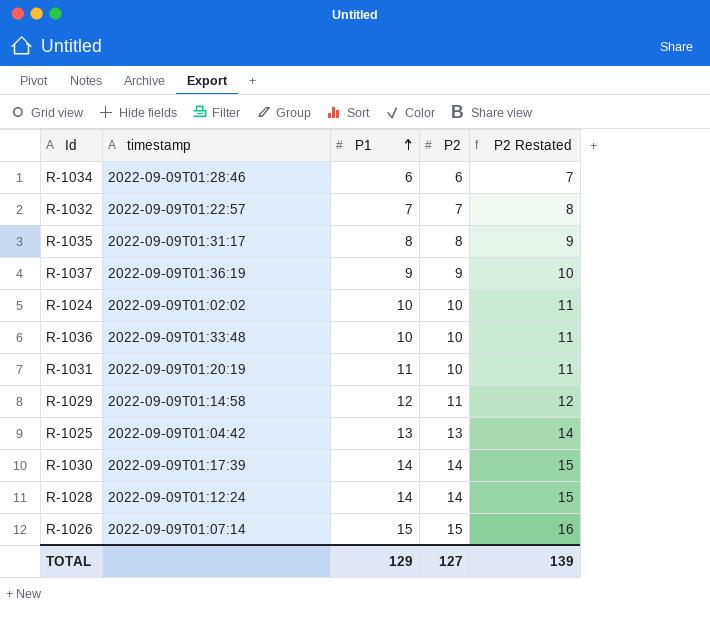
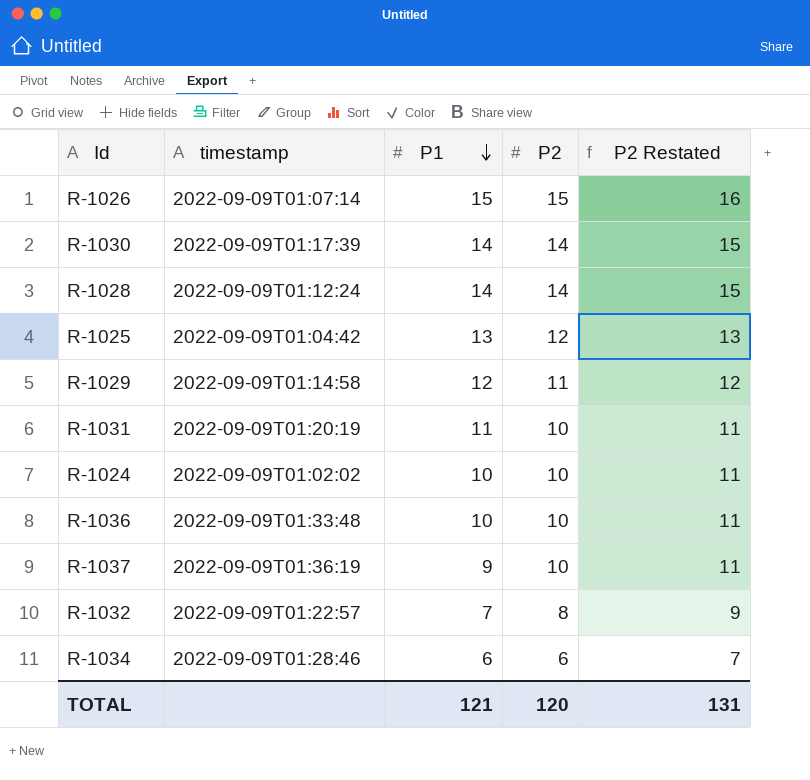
row order: P1 ascending -> P1 descending
row R-1035: 2022-09-09T01:31:17 | 8 | 8 | 9 -> none
R-1025 | P2: 13 -> 12
R-1025 | P2 Restated: 14 -> 13
R-1037 | P2: 9 -> 10
R-1037 | P2 Restated: 10 -> 11
R-1032 | P2: 7 -> 8
R-1032 | P2 Restated: 8 -> 9
TOTAL | P1: 129 -> 121
TOTAL | P2: 127 -> 120
TOTAL | P2 Restated: 139 -> 131

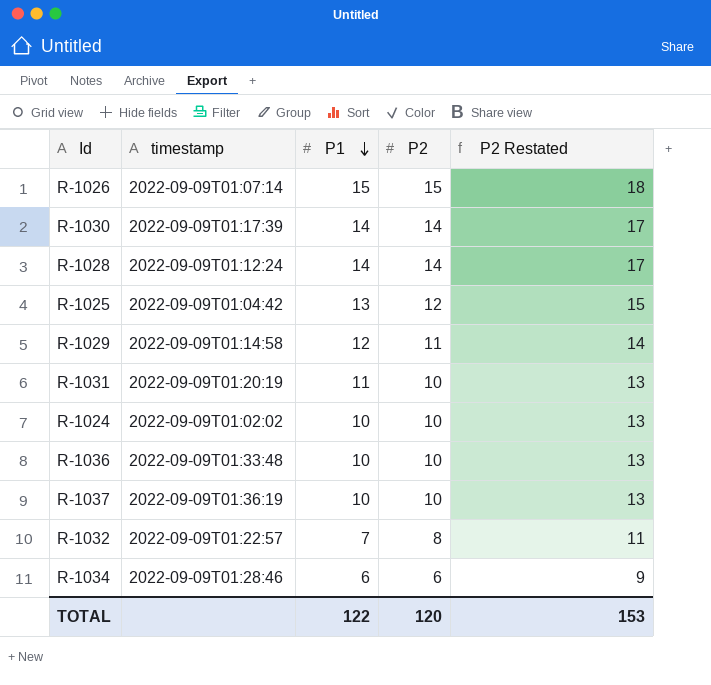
column P2 Restated | formula: [P2] + 1 -> [P2] + 3
R-1037 | P1: 9 -> 10
TOTAL | P1: 121 -> 122
TOTAL | P2 Restated: 131 -> 153

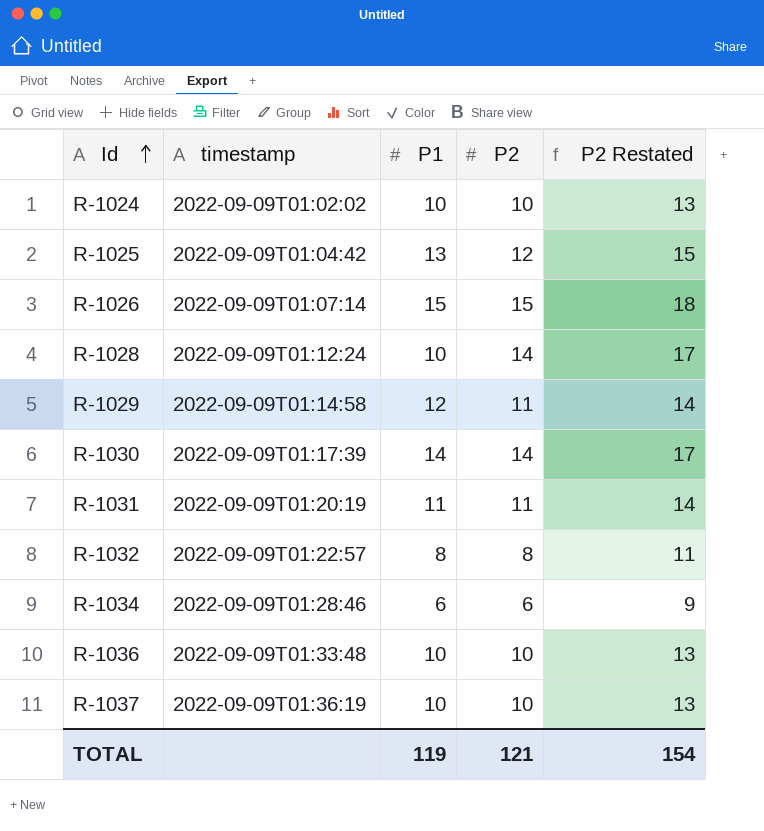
row order: P1 descending -> Id ascending
R-1028 | P1: 14 -> 10
R-1031 | P2: 10 -> 11
R-1031 | P2 Restated: 13 -> 14
R-1032 | P1: 7 -> 8
TOTAL | P1: 122 -> 119
TOTAL | P2: 120 -> 121
TOTAL | P2 Restated: 153 -> 154

